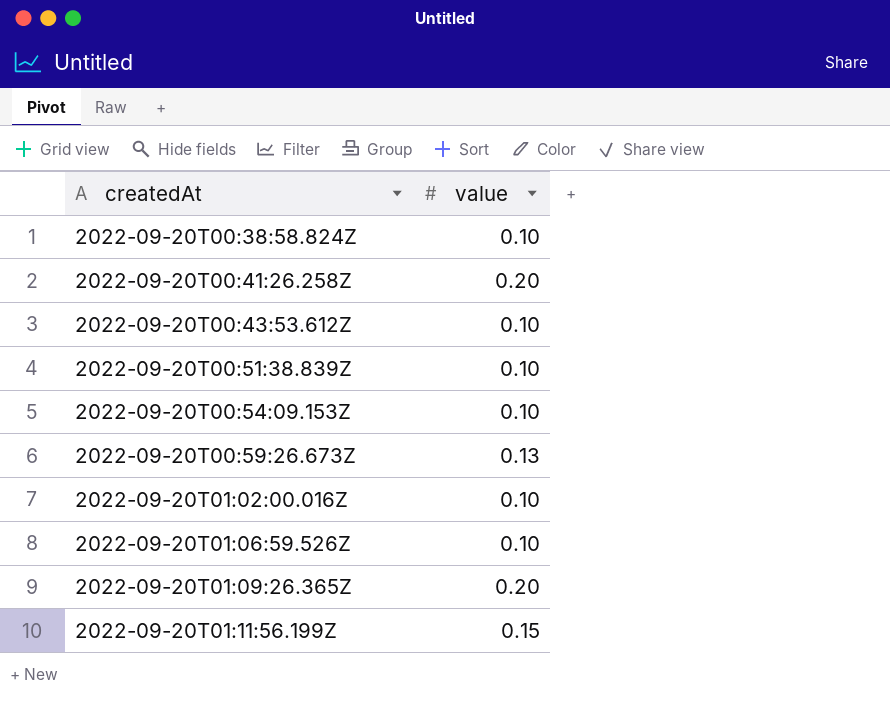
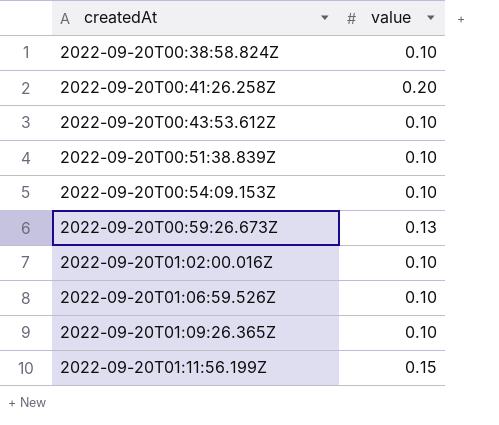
2022-09-20T01:09:26.365Z | value: 0.20 -> 0.10

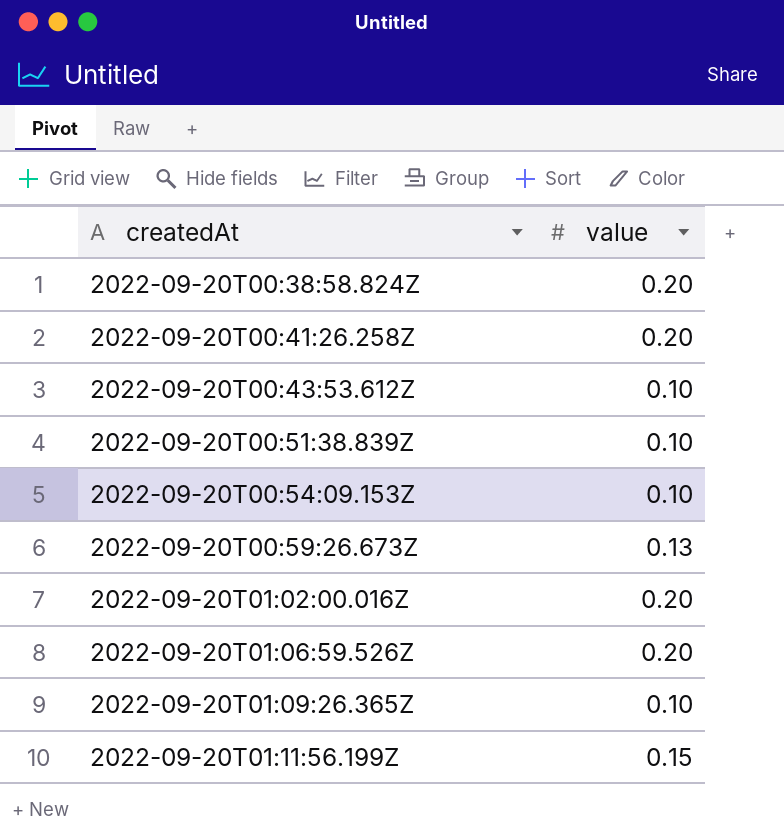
2022-09-20T00:38:58.824Z | value: 0.10 -> 0.20
2022-09-20T01:02:00.016Z | value: 0.10 -> 0.20
2022-09-20T01:06:59.526Z | value: 0.10 -> 0.20

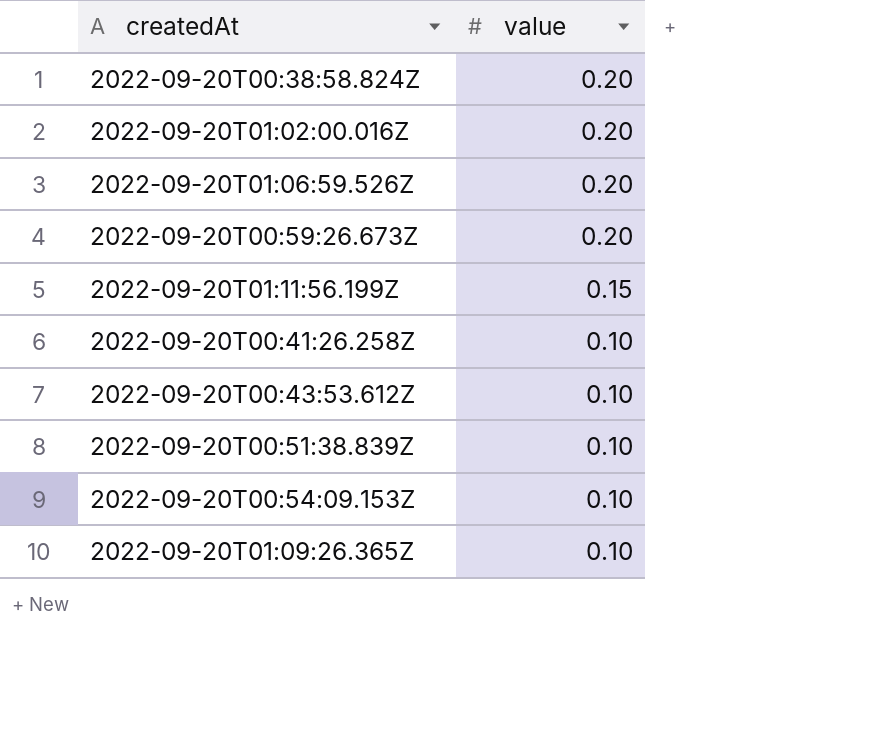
row order: createdAt ascending -> value descending
2022-09-20T00:59:26.673Z | value: 0.13 -> 0.20
2022-09-20T00:41:26.258Z | value: 0.20 -> 0.10

